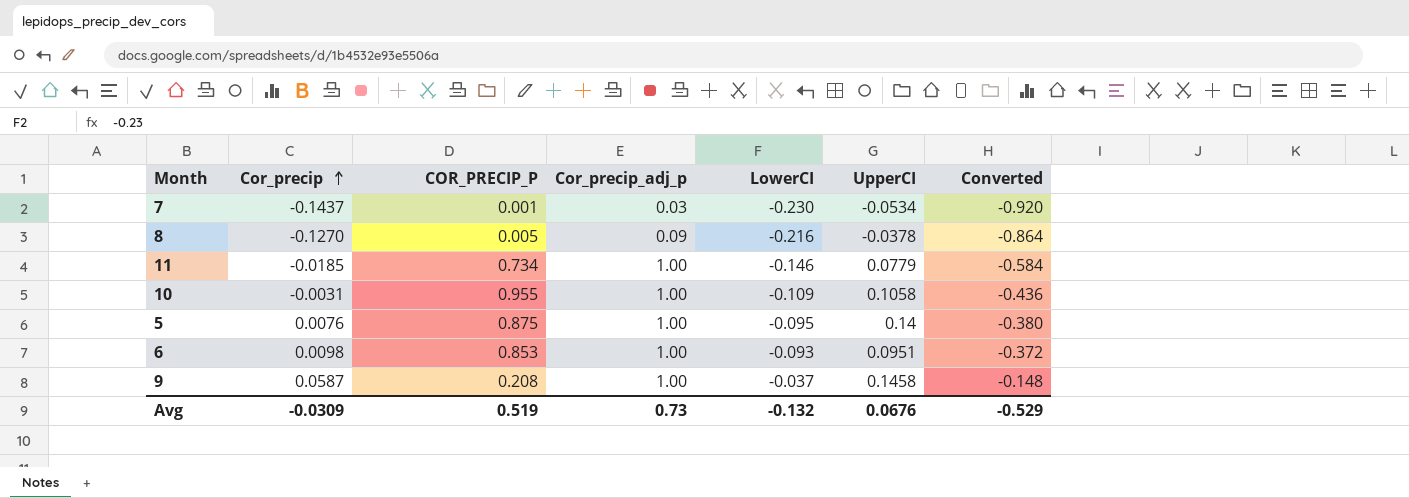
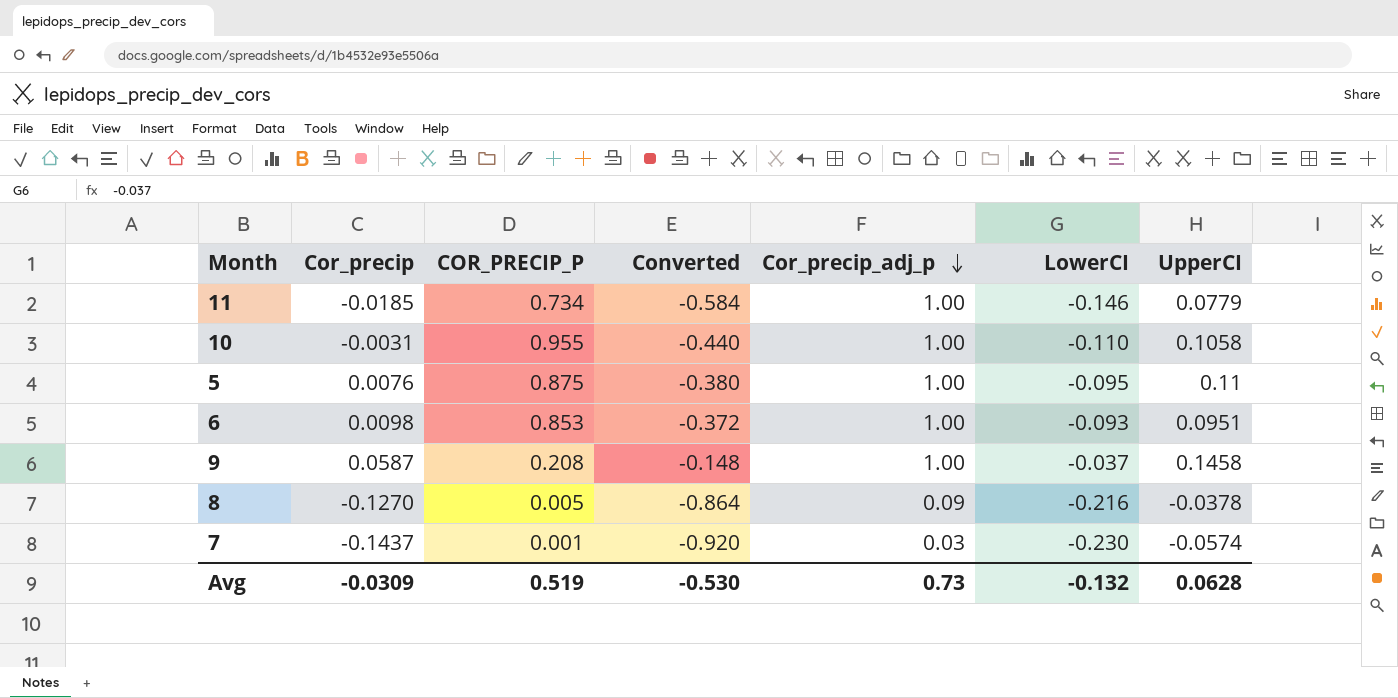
row order: Cor_precip ascending -> Cor_precip_adj_p descending
column Converted | position: 7 -> 4
10 | Converted: -0.436 -> -0.440
10 | LowerCI: -0.109 -> -0.110
5 | UpperCI: 0.14 -> 0.11
7 | UpperCI: -0.0534 -> -0.0574
Avg | Converted: -0.529 -> -0.530
Avg | UpperCI: 0.0676 -> 0.0628

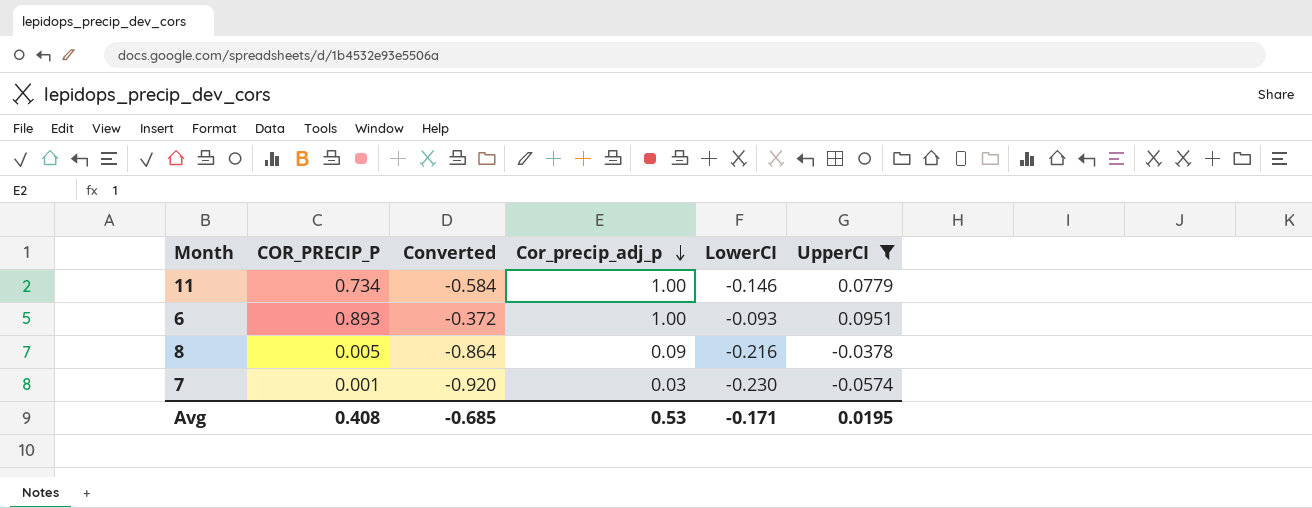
filter: none -> UpperCI <= 0.0951
column Cor_precip | position: 2 -> none
6 | COR_PRECIP_P: 0.853 -> 0.893
Avg | COR_PRECIP_P: 0.519 -> 0.408
Avg | Converted: -0.530 -> -0.685
Avg | Cor_precip_adj_p: 0.73 -> 0.53
Avg | LowerCI: -0.132 -> -0.171
Avg | UpperCI: 0.0628 -> 0.0195

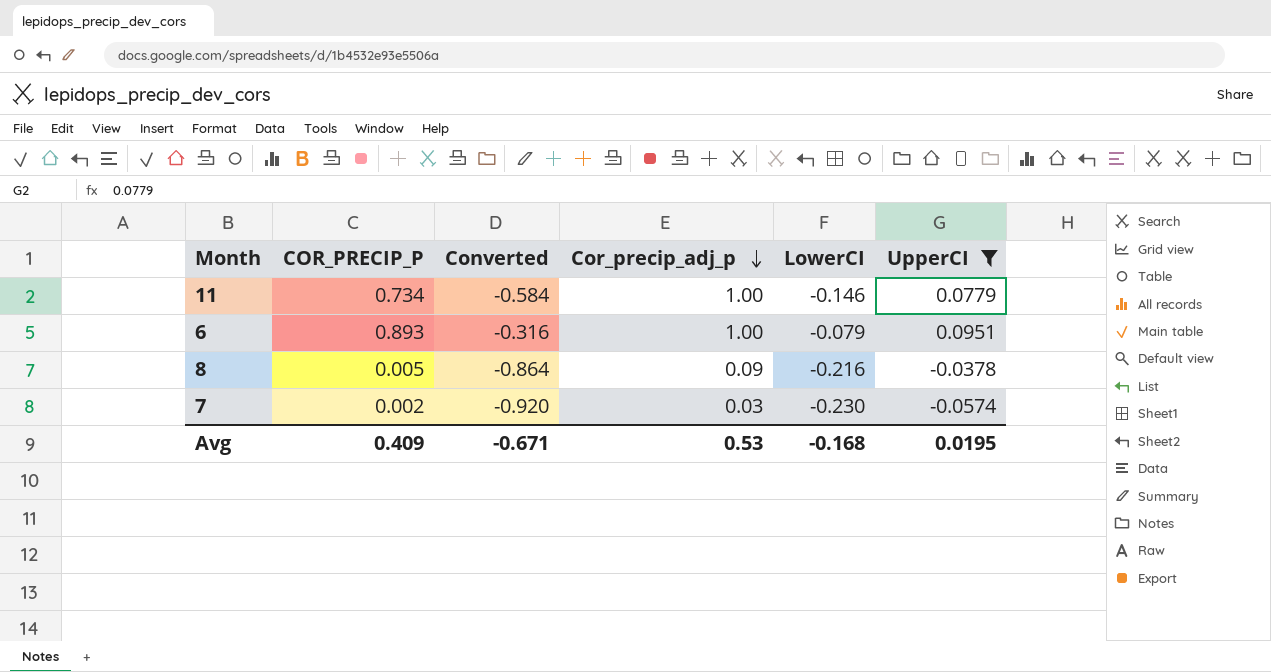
6 | Converted: -0.372 -> -0.316
6 | LowerCI: -0.093 -> -0.079
7 | COR_PRECIP_P: 0.001 -> 0.002
Avg | COR_PRECIP_P: 0.408 -> 0.409
Avg | Converted: -0.685 -> -0.671
Avg | LowerCI: -0.171 -> -0.168

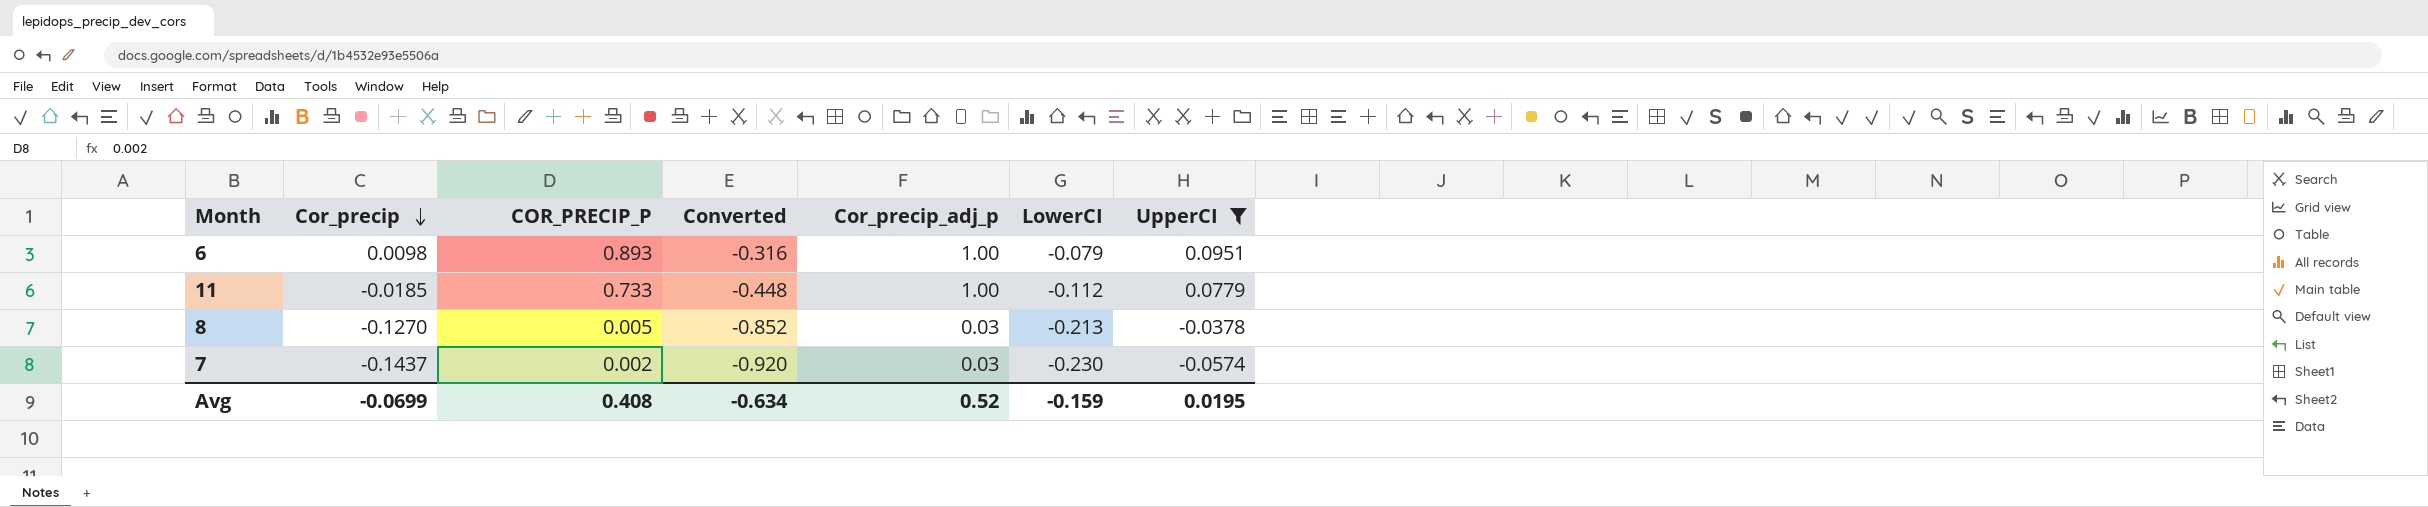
row order: Cor_precip_adj_p descending -> Cor_precip descending
column Cor_precip | position: none -> 2
11 | COR_PRECIP_P: 0.734 -> 0.733
11 | Converted: -0.584 -> -0.448
11 | LowerCI: -0.146 -> -0.112
8 | Converted: -0.864 -> -0.852
8 | Cor_precip_adj_p: 0.09 -> 0.03
8 | LowerCI: -0.216 -> -0.213
Avg | COR_PRECIP_P: 0.409 -> 0.408
Avg | Converted: -0.671 -> -0.634
Avg | Cor_precip_adj_p: 0.53 -> 0.52
Avg | LowerCI: -0.168 -> -0.159

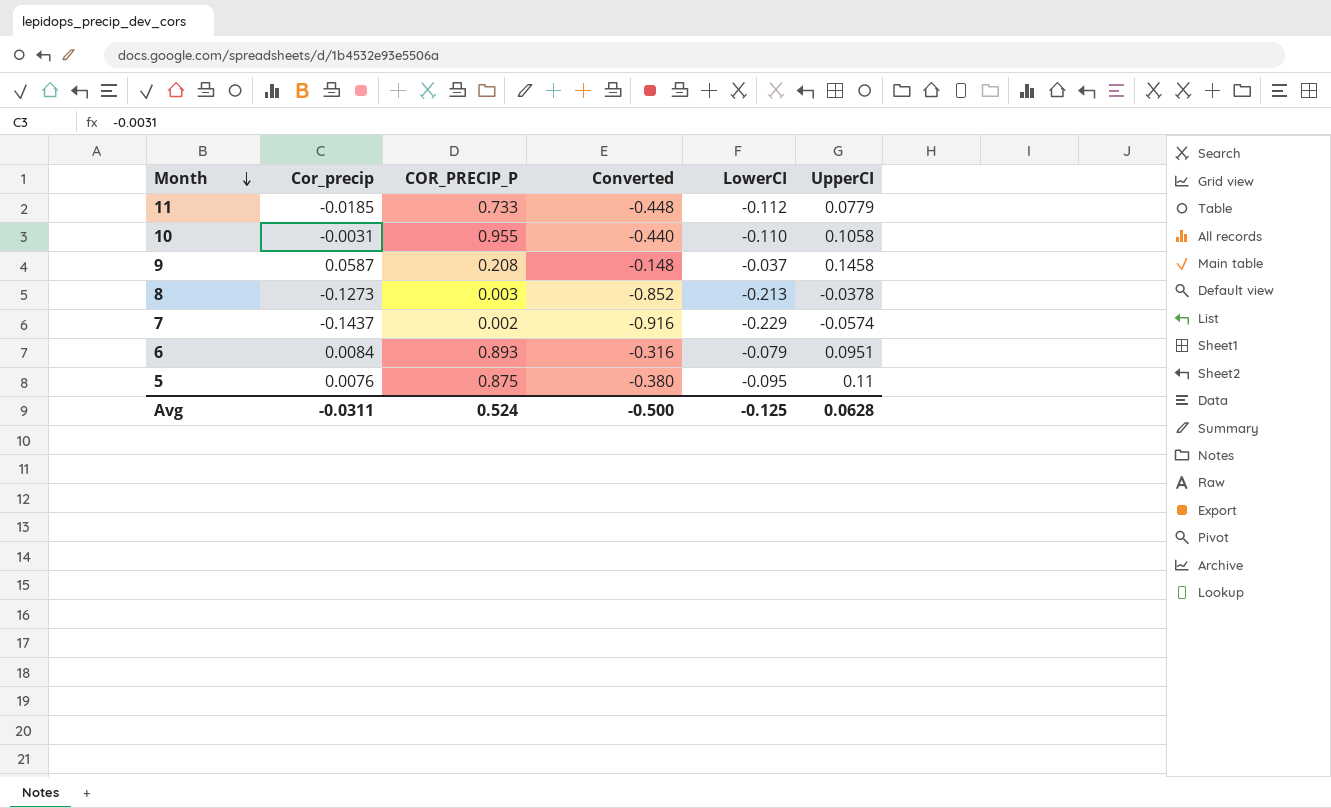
filter: UpperCI <= 0.0951 -> none
row order: Cor_precip descending -> Month descending
column Cor_precip_adj_p | position: 5 -> none
8 | Cor_precip: -0.1270 -> -0.1273
8 | COR_PRECIP_P: 0.005 -> 0.003
7 | Converted: -0.920 -> -0.916
7 | LowerCI: -0.230 -> -0.229
6 | Cor_precip: 0.0098 -> 0.0084
Avg | Cor_precip: -0.0699 -> -0.0311
Avg | COR_PRECIP_P: 0.408 -> 0.524
Avg | Converted: -0.634 -> -0.500
Avg | LowerCI: -0.159 -> -0.125
Avg | UpperCI: 0.0195 -> 0.0628

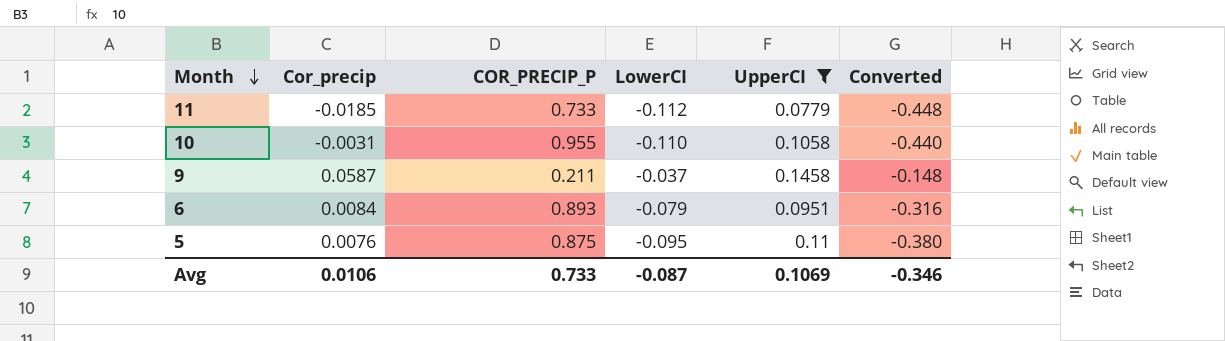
filter: none -> UpperCI >= 0.0779
column Converted | position: 4 -> 6
9 | COR_PRECIP_P: 0.208 -> 0.211
Avg | Cor_precip: -0.0311 -> 0.0106
Avg | COR_PRECIP_P: 0.524 -> 0.733
Avg | LowerCI: -0.125 -> -0.087
Avg | UpperCI: 0.0628 -> 0.1069
Avg | Converted: -0.500 -> -0.346

